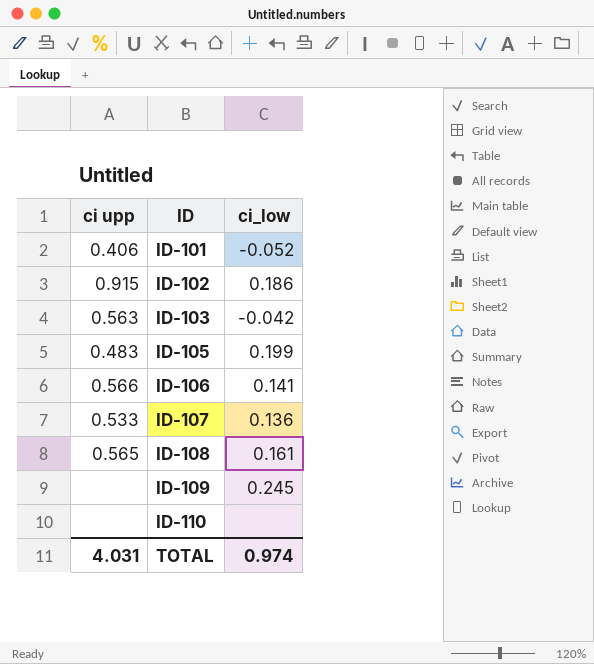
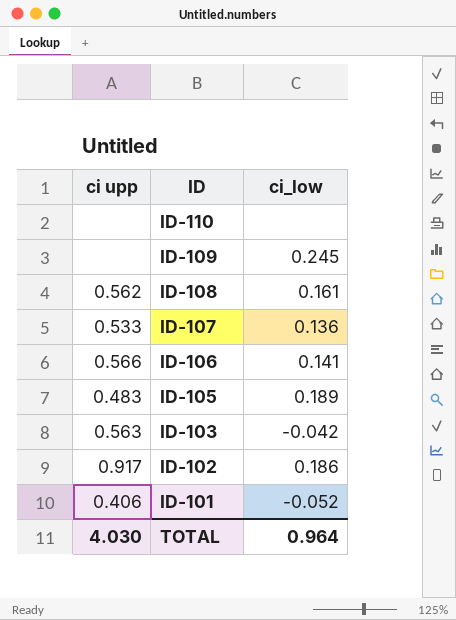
row order: ID ascending -> ID descending
ID-108 | ci upp: 0.565 -> 0.562
ID-105 | ci_low: 0.199 -> 0.189
ID-102 | ci upp: 0.915 -> 0.917
TOTAL | ci upp: 4.031 -> 4.030
TOTAL | ci_low: 0.974 -> 0.964

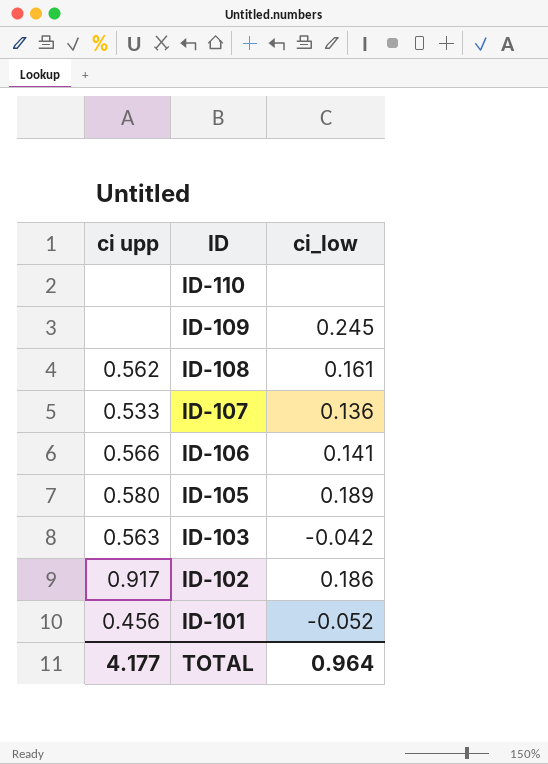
ID-105 | ci upp: 0.483 -> 0.580
ID-101 | ci upp: 0.406 -> 0.456
TOTAL | ci upp: 4.030 -> 4.177

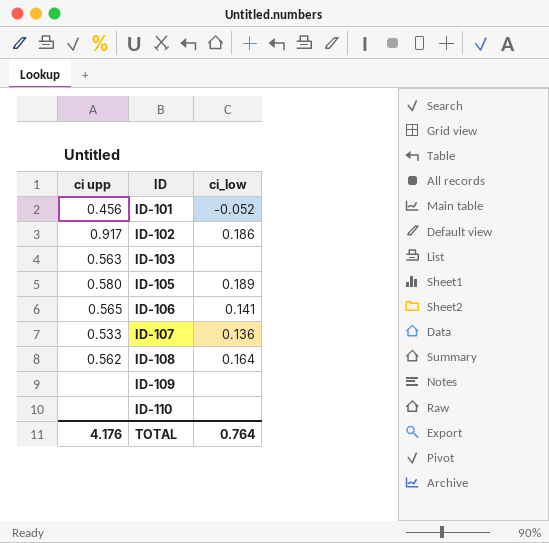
row order: ID descending -> ID ascending
ID-103 | ci_low: -0.042 -> none
ID-106 | ci upp: 0.566 -> 0.565
ID-108 | ci_low: 0.161 -> 0.164
ID-109 | ci_low: 0.245 -> none
TOTAL | ci upp: 4.177 -> 4.176
TOTAL | ci_low: 0.964 -> 0.764

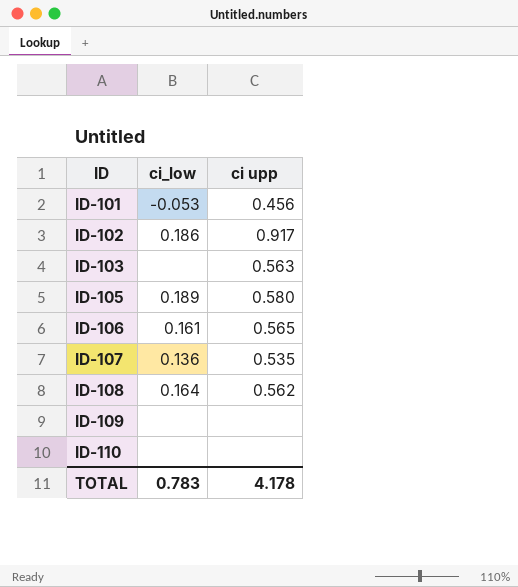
column ci upp | position: 1 -> 3
ID-101 | ci_low: -0.052 -> -0.053
ID-106 | ci_low: 0.141 -> 0.161
ID-107 | ci upp: 0.533 -> 0.535
TOTAL | ci_low: 0.764 -> 0.783
TOTAL | ci upp: 4.176 -> 4.178

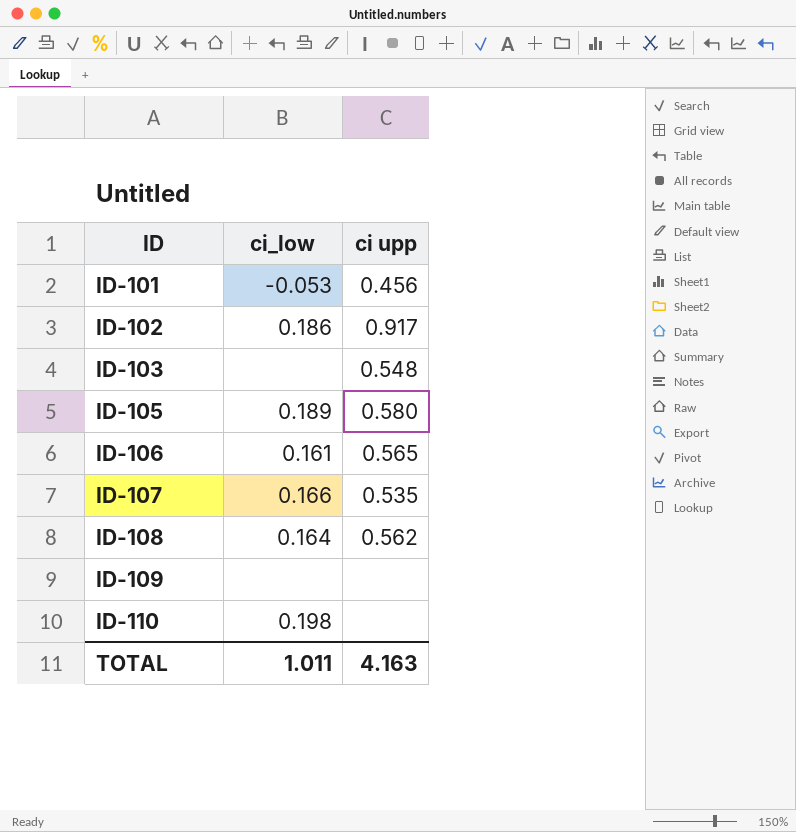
ID-103 | ci upp: 0.563 -> 0.548
ID-107 | ci_low: 0.136 -> 0.166
ID-110 | ci_low: none -> 0.198
TOTAL | ci_low: 0.783 -> 1.011
TOTAL | ci upp: 4.178 -> 4.163

